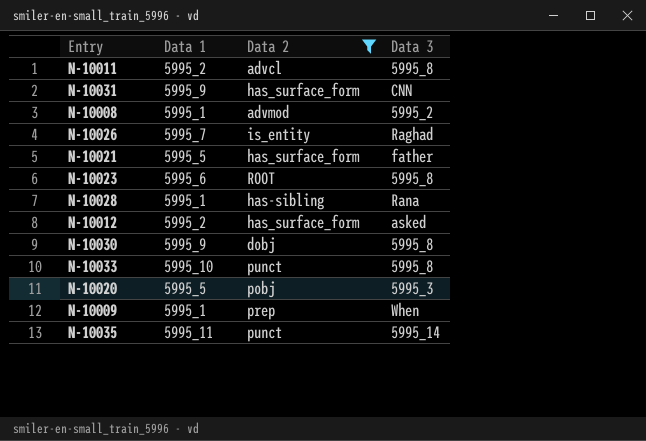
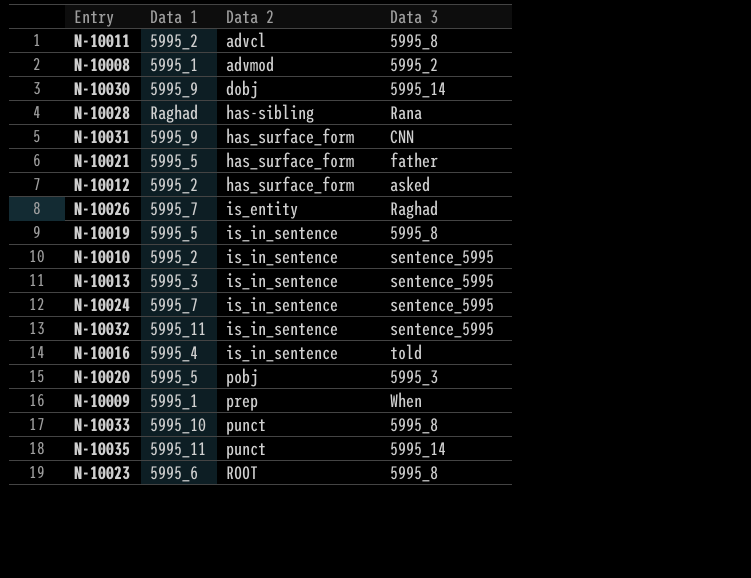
filter: Data 2 != is_in_sentence -> none
row order: none -> Data 2 ascending
N-10030 | Data 3: 5995_8 -> 5995_14
N-10028 | Data 1: 5995_1 -> Raghad

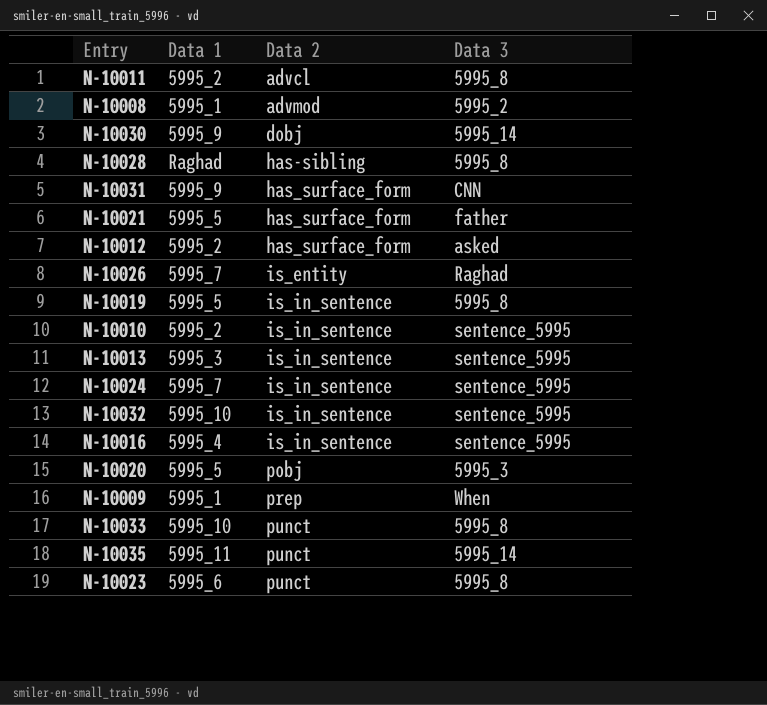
N-10028 | Data 3: Rana -> 5995_8
N-10032 | Data 1: 5995_11 -> 5995_10
N-10016 | Data 3: told -> sentence_5995
N-10023 | Data 2: ROOT -> punct

